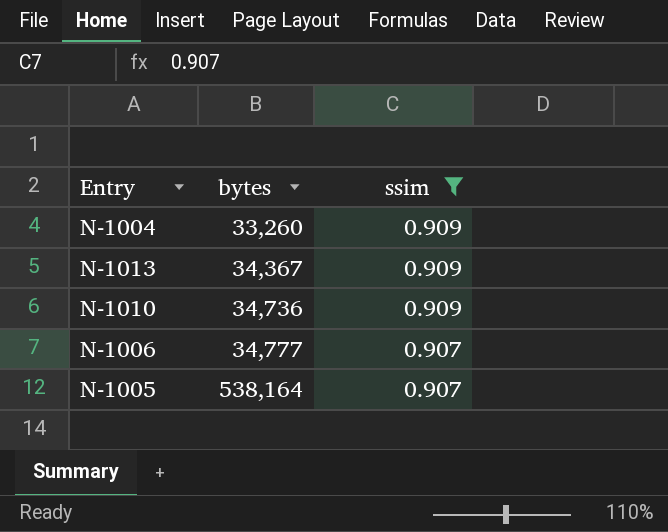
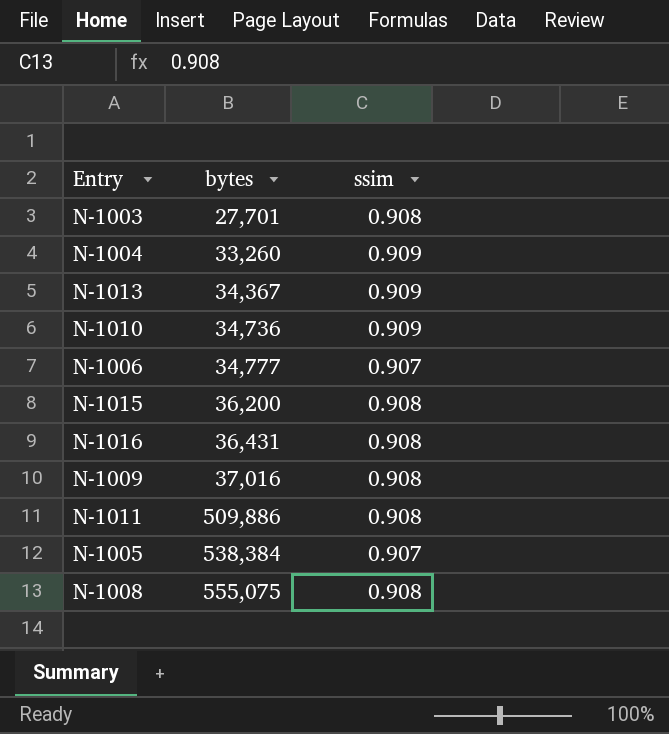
filter: ssim != 0.908 -> none
N-1005 | bytes: 538,164 -> 538,384

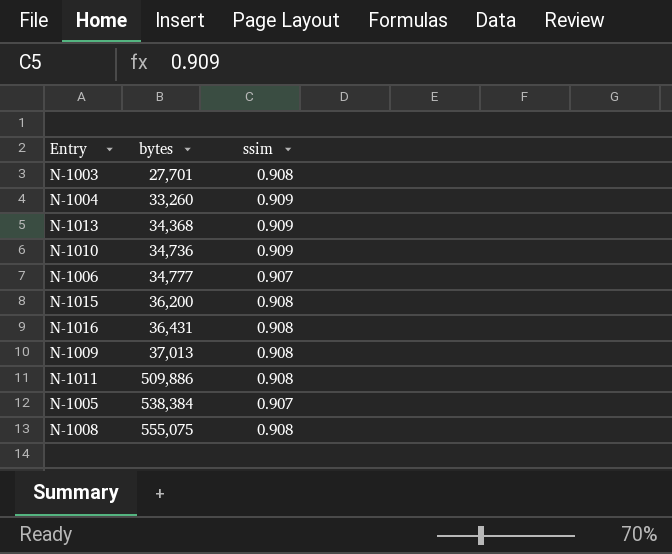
N-1013 | bytes: 34,367 -> 34,368
N-1009 | bytes: 37,016 -> 37,013

